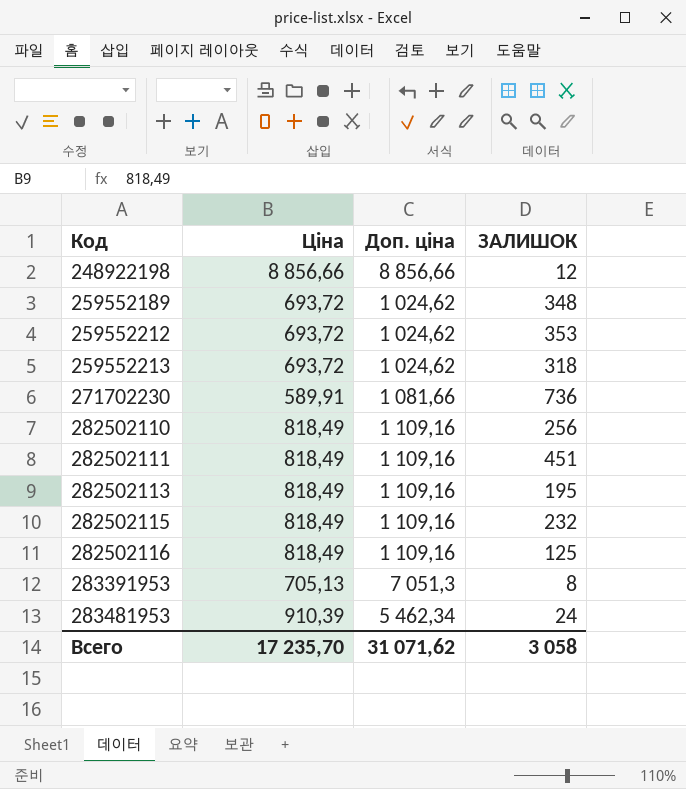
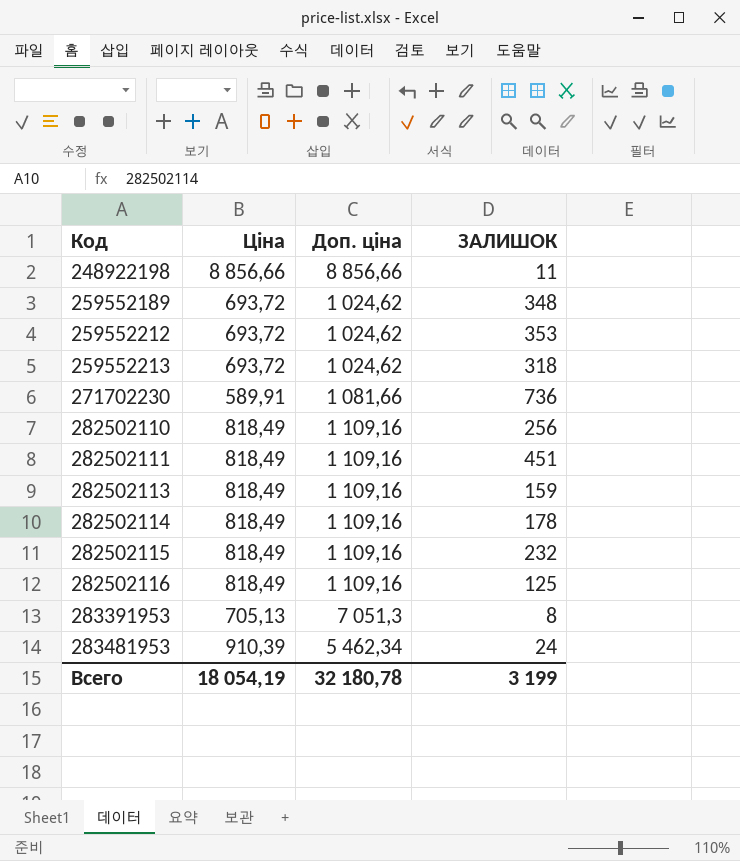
248922198 | ЗАЛИШОК: 12 -> 11
282502113 | ЗАЛИШОК: 195 -> 159
row 282502114: none -> 818,49 | 1 109,16 | 178
Всего | Ціна: 17 235,70 -> 18 054,19
Всего | Доп. ціна: 31 071,62 -> 32 180,78
Всего | ЗАЛИШОК: 3 058 -> 3 199

